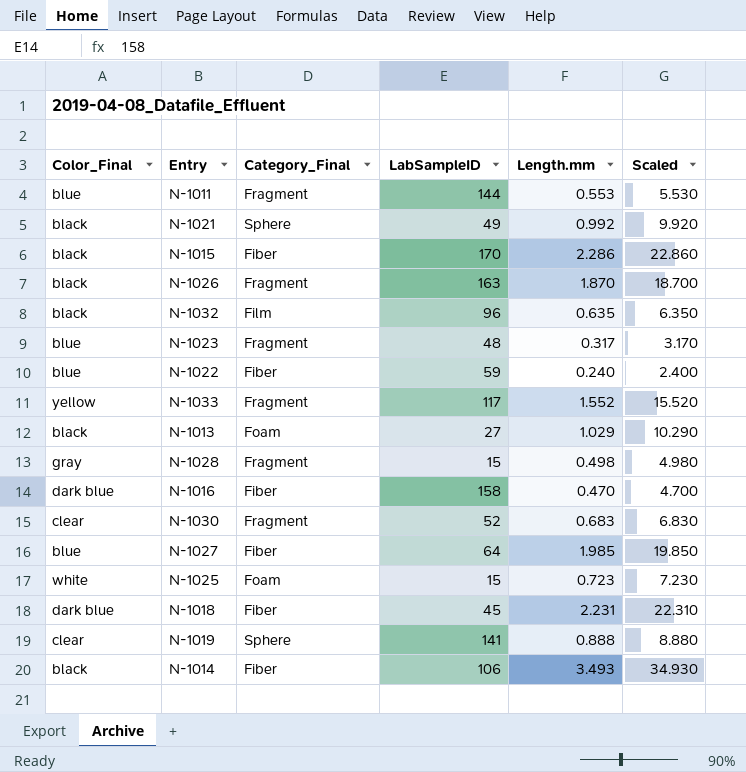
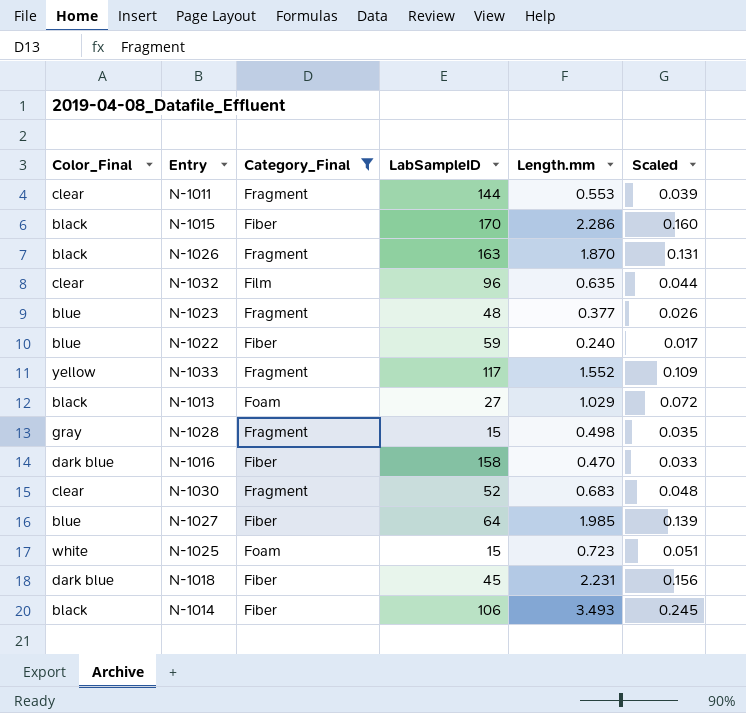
filter: none -> Category_Final != Sphere
column Scaled | formula: [Length.mm] * 10 -> [Length.mm] * 0.07
N-1011 | Color_Final: blue -> clear
N-1032 | Color_Final: black -> clear
N-1023 | Length.mm: 0.317 -> 0.377

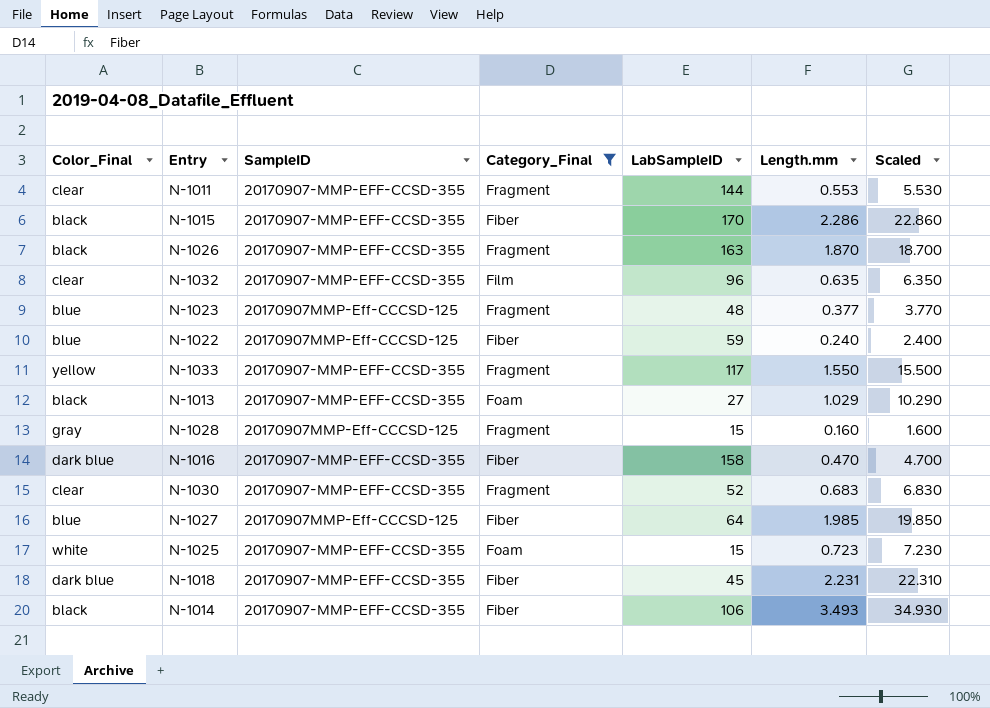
column SampleID | position: none -> 3
column Scaled | formula: [Length.mm] * 0.07 -> [Length.mm] * 10
N-1033 | Length.mm: 1.552 -> 1.550
N-1028 | Length.mm: 0.498 -> 0.160

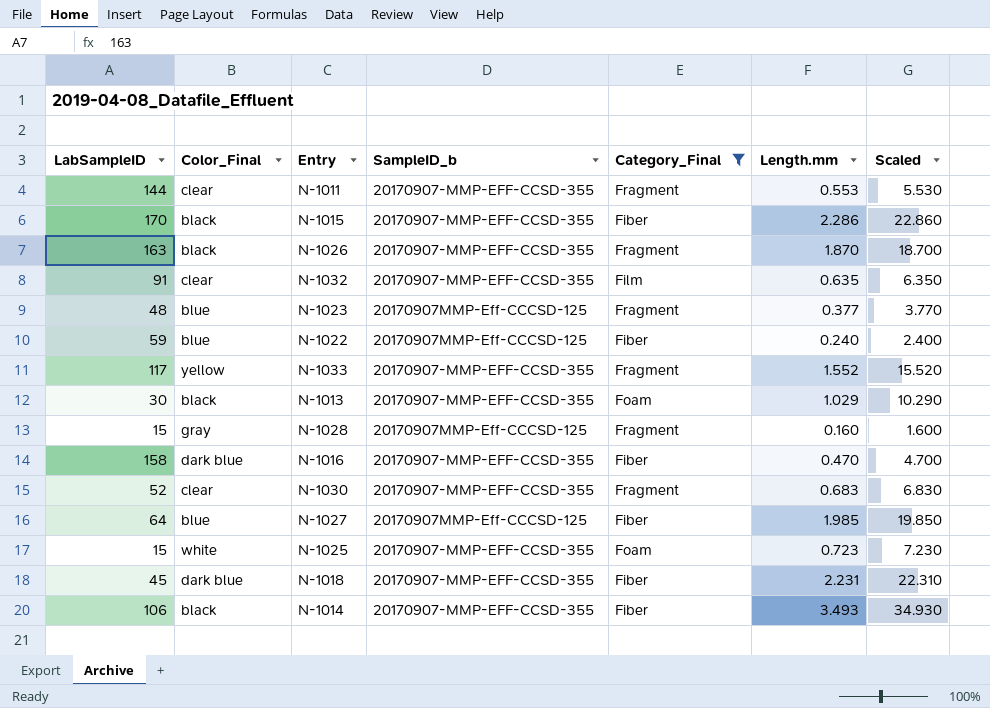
column LabSampleID | position: 5 -> 1
column name: SampleID -> SampleID_b
N-1032 | LabSampleID: 96 -> 91
N-1033 | Length.mm: 1.550 -> 1.552
N-1033 | Scaled: 15.500 -> 15.520
N-1013 | LabSampleID: 27 -> 30

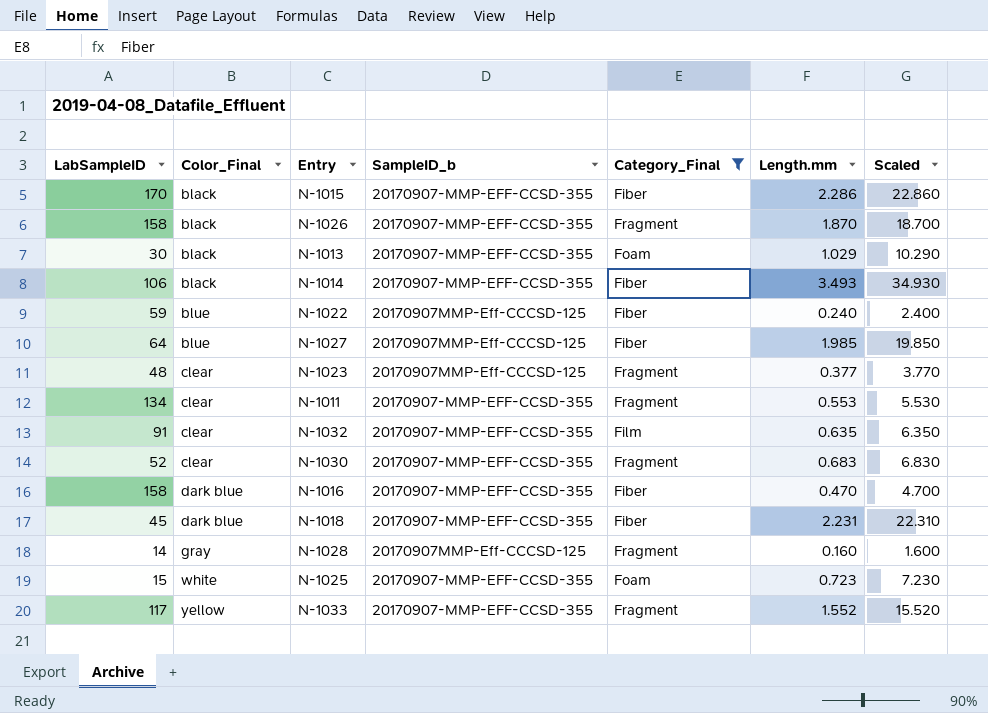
row order: none -> Color_Final ascending
N-1026 | LabSampleID: 163 -> 158
N-1023 | Color_Final: blue -> clear
N-1011 | LabSampleID: 144 -> 134
N-1028 | LabSampleID: 15 -> 14

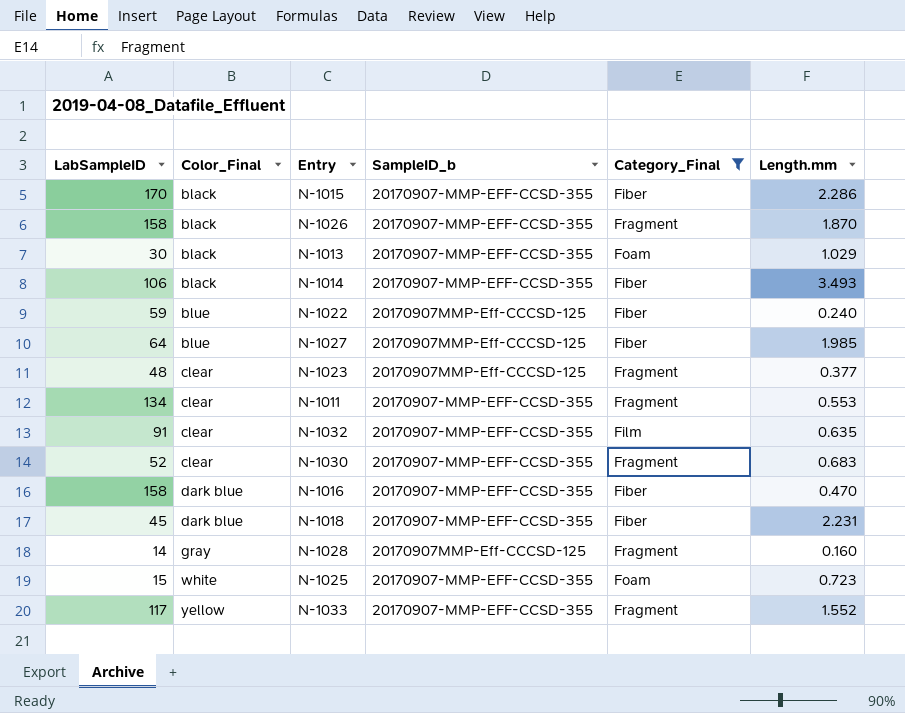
column Scaled | formula: [Length.mm] * 10 -> none

